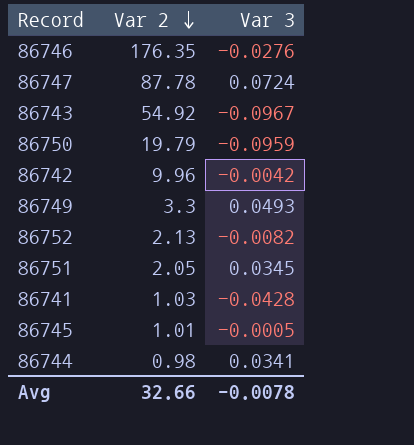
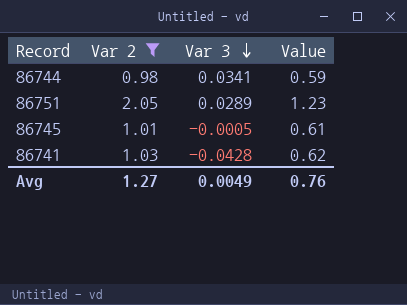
filter: none -> Var 2 <= 2.05
row order: Var 2 descending -> Var 3 descending
column Value | formula: none -> [Var 2] * 0.6
86751 | Var 3: 0.0345 -> 0.0289
Avg | Var 2: 32.66 -> 1.27
Avg | Var 3: -0.0078 -> 0.0049

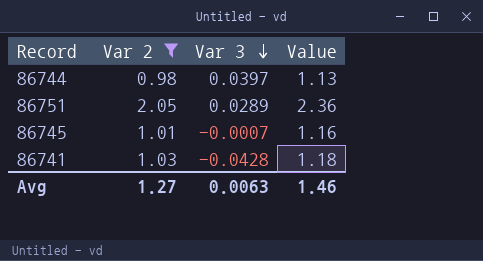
column Value | formula: [Var 2] * 0.6 -> [Var 2] * 1.15
86744 | Var 3: 0.0341 -> 0.0397
86745 | Var 3: -0.0005 -> -0.0007
Avg | Var 3: 0.0049 -> 0.0063
Avg | Value: 0.76 -> 1.46

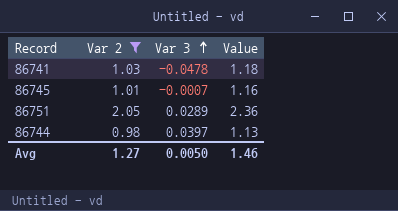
row order: Var 3 descending -> Var 3 ascending
86741 | Var 3: -0.0428 -> -0.0478
Avg | Var 3: 0.0063 -> 0.0050

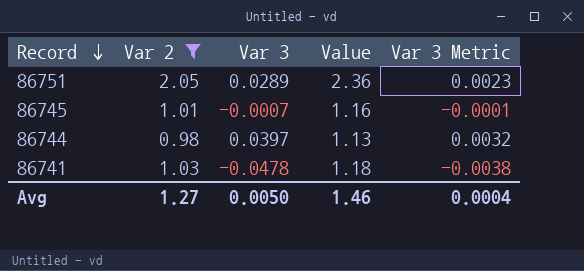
row order: Var 3 ascending -> Record descending
column Var 3 Metric | formula: none -> [Var 3] * 0.08

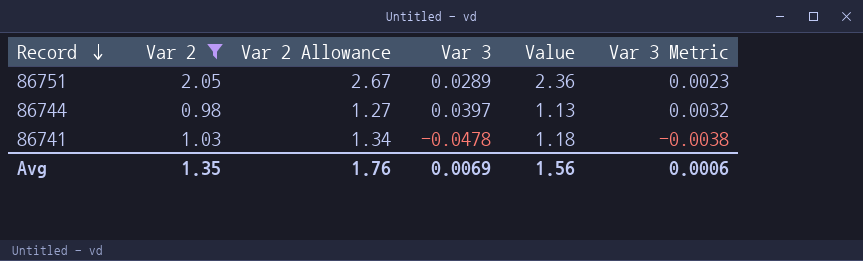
column Var 2 Allowance | formula: none -> [Var 2] * 1.3
row 86745: 1.01 | -0.0007 | 1.16 | -0.0001 -> none
Avg | Var 2: 1.27 -> 1.35
Avg | Var 3: 0.0050 -> 0.0069
Avg | Value: 1.46 -> 1.56
Avg | Var 3 Metric: 0.0004 -> 0.0006

